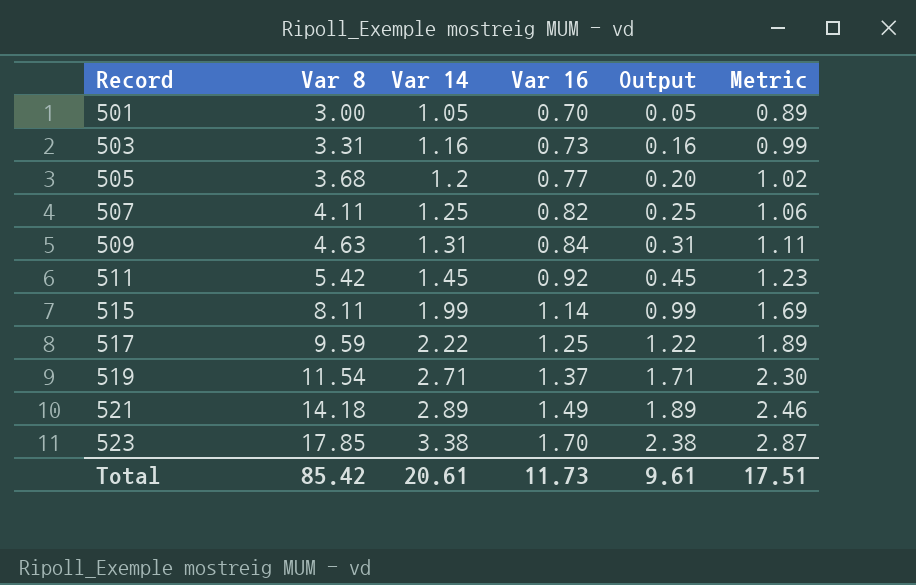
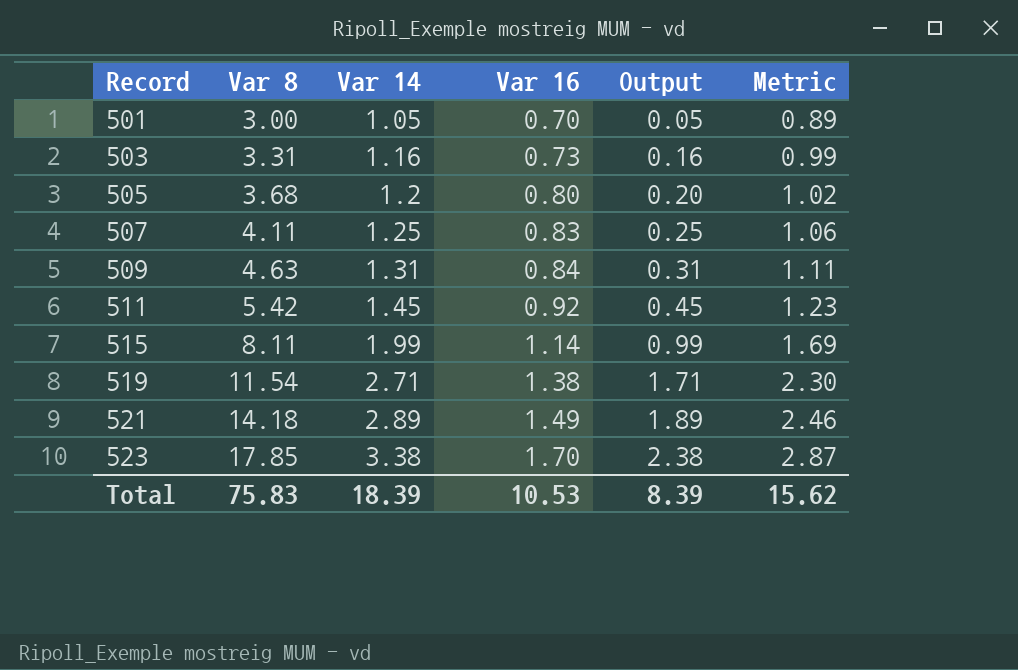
row 517: 9.59 | 2.22 | 1.25 | 1.22 | 1.89 -> none
505 | Var 16: 0.77 -> 0.80
507 | Var 16: 0.82 -> 0.83
519 | Var 16: 1.37 -> 1.38
Total | Var 8: 85.42 -> 75.83
Total | Var 14: 20.61 -> 18.39
Total | Var 16: 11.73 -> 10.53
Total | Output: 9.61 -> 8.39
Total | Metric: 17.51 -> 15.62

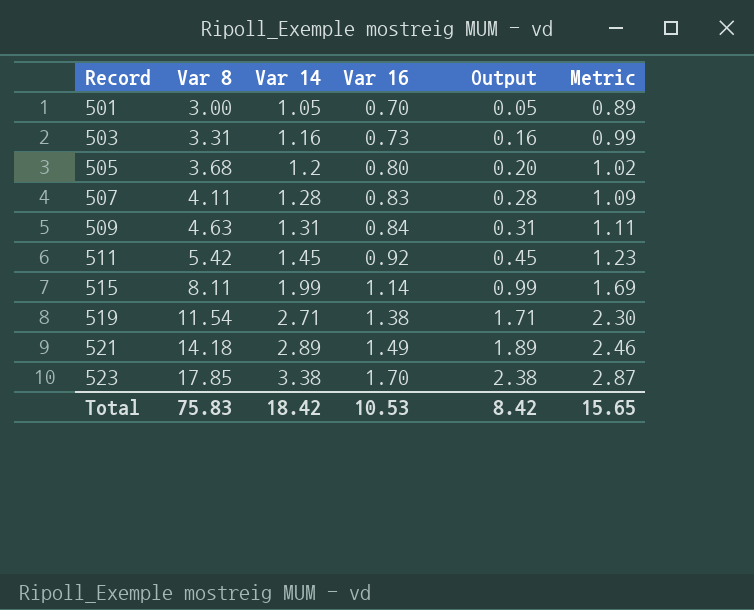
507 | Var 14: 1.25 -> 1.28
507 | Output: 0.25 -> 0.28
507 | Metric: 1.06 -> 1.09
Total | Var 14: 18.39 -> 18.42
Total | Output: 8.39 -> 8.42
Total | Metric: 15.62 -> 15.65

